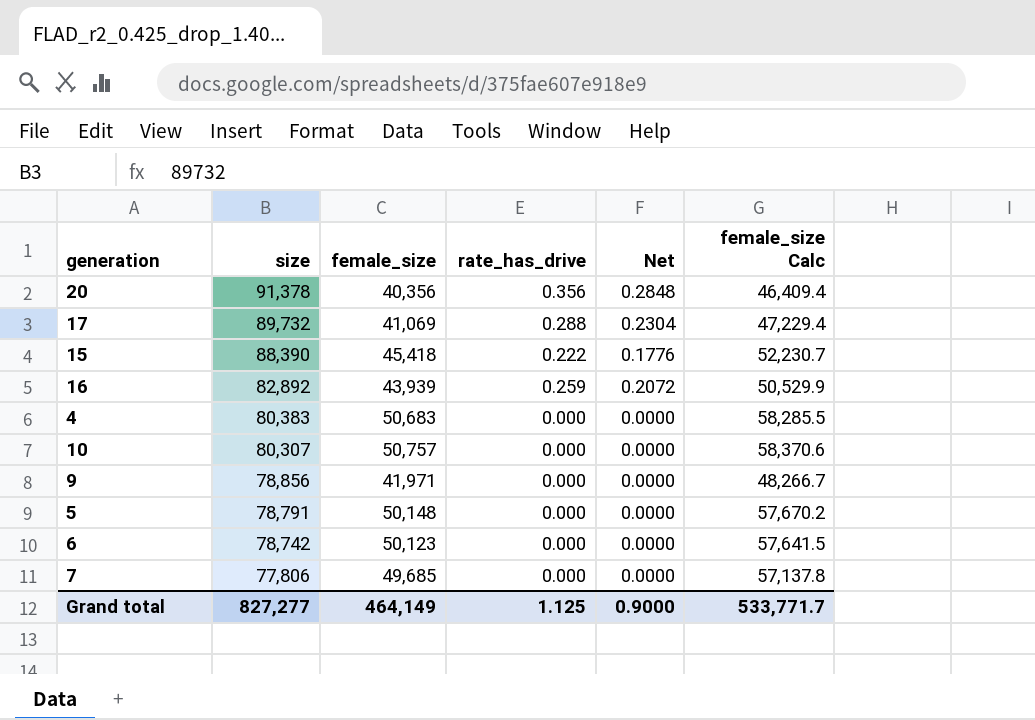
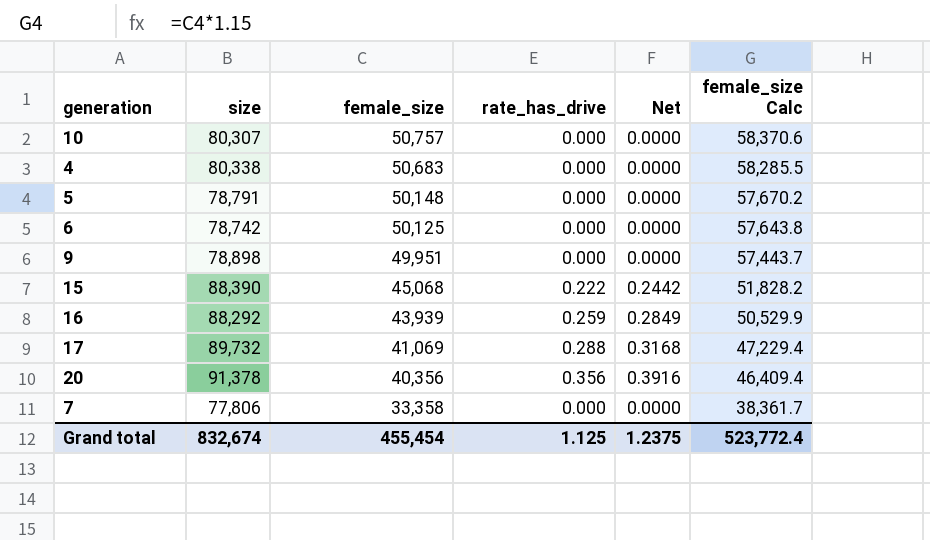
row order: size descending -> female_size descending
column Net | formula: [rate_has_drive] * 0.8 -> [rate_has_drive] * 1.1
4 | size: 80,383 -> 80,338
6 | female_size: 50,123 -> 50,125
6 | female_size Calc: 57,641.5 -> 57,643.8
9 | size: 78,856 -> 78,898
9 | female_size: 41,971 -> 49,951
9 | female_size Calc: 48,266.7 -> 57,443.7
15 | female_size: 45,418 -> 45,068
15 | female_size Calc: 52,230.7 -> 51,828.2
16 | size: 82,892 -> 88,292
7 | female_size: 49,685 -> 33,358
7 | female_size Calc: 57,137.8 -> 38,361.7
Grand total | size: 827,277 -> 832,674
Grand total | female_size: 464,149 -> 455,454
Grand total | Net: 0.9000 -> 1.2375
Grand total | female_size Calc: 533,771.7 -> 523,772.4

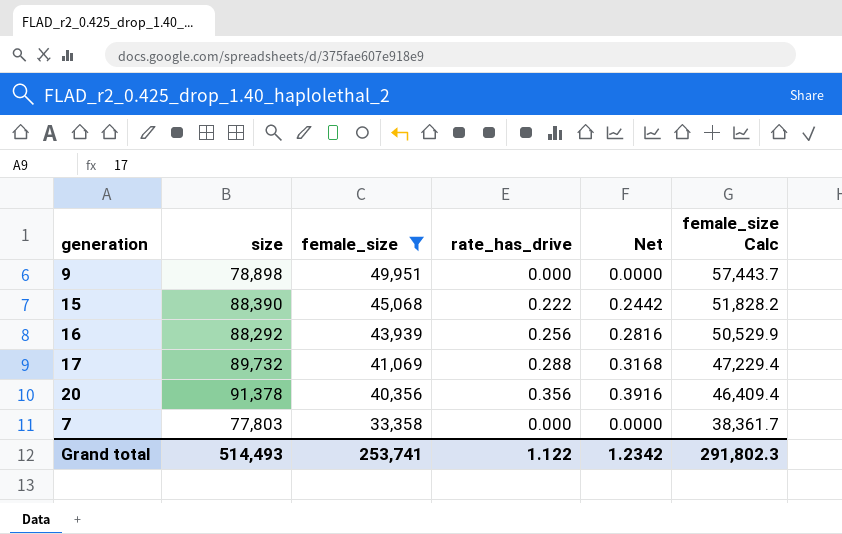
filter: none -> female_size <= 49,951
16 | rate_has_drive: 0.259 -> 0.256
16 | Net: 0.2849 -> 0.2816
7 | size: 77,806 -> 77,803
Grand total | size: 832,674 -> 514,493
Grand total | female_size: 455,454 -> 253,741
Grand total | rate_has_drive: 1.125 -> 1.122
Grand total | Net: 1.2375 -> 1.2342
Grand total | female_size Calc: 523,772.4 -> 291,802.3

